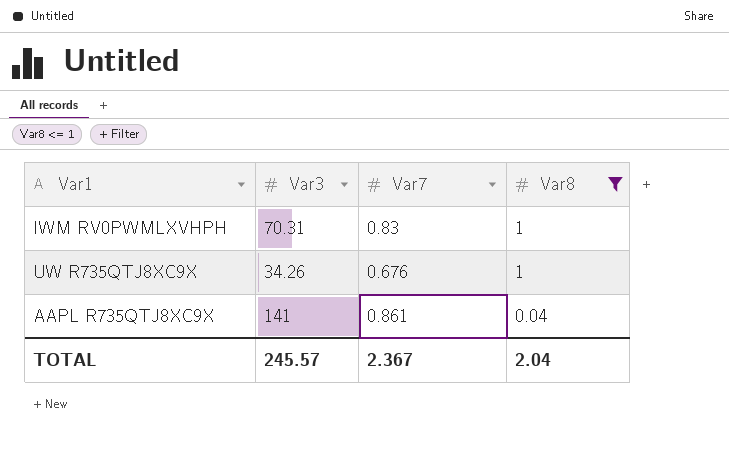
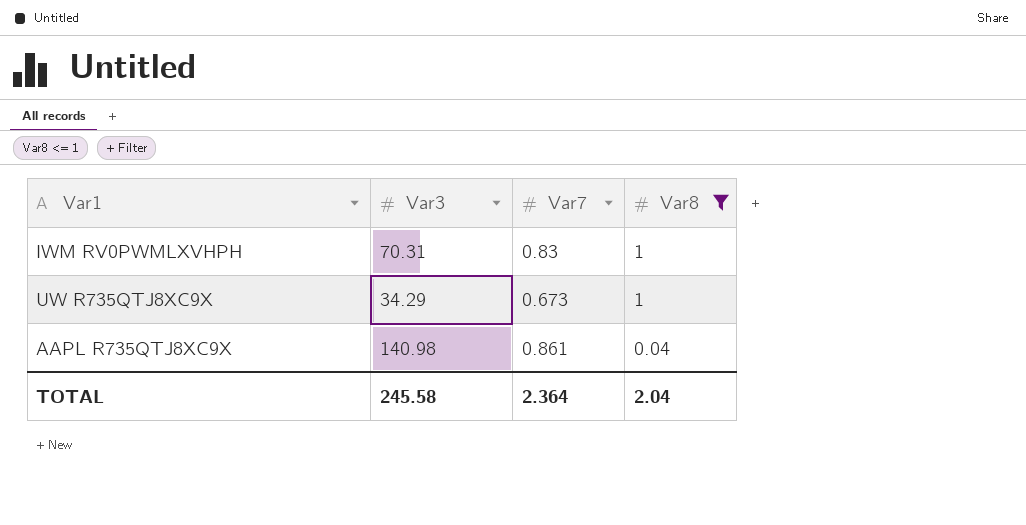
UW R735QTJ8XC9X | Var3: 34.26 -> 34.29
UW R735QTJ8XC9X | Var7: 0.676 -> 0.673
AAPL R735QTJ8XC9X | Var3: 141 -> 140.98
TOTAL | Var3: 245.57 -> 245.58
TOTAL | Var7: 2.367 -> 2.364

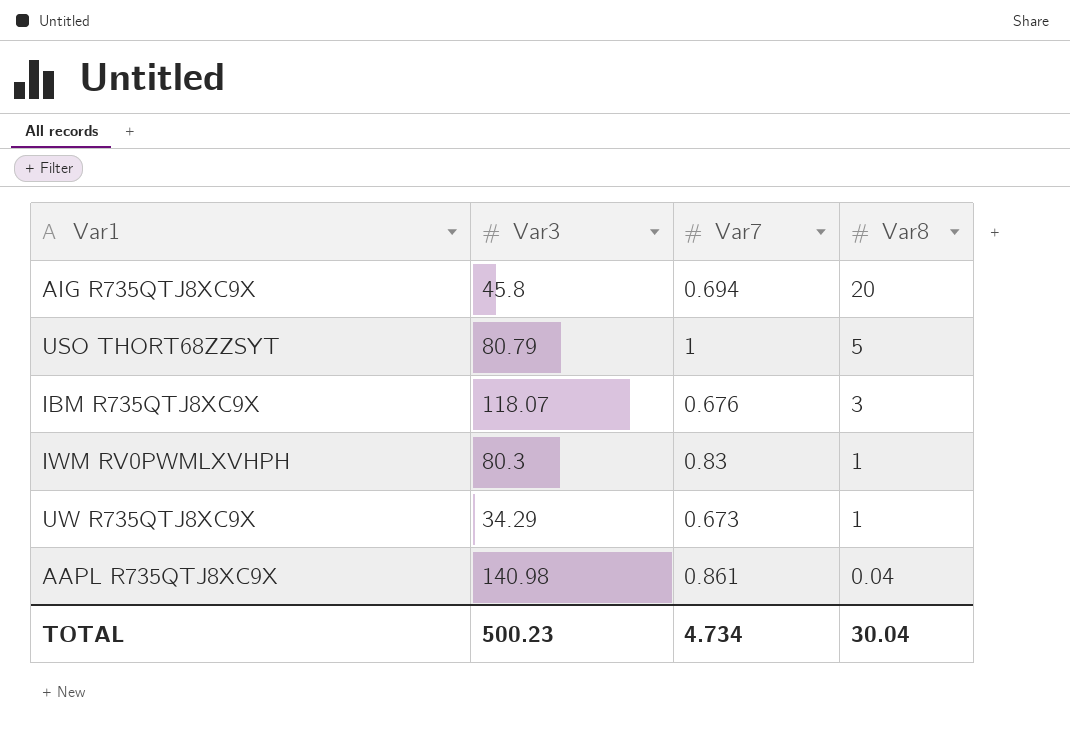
filter: Var8 <= 1 -> none
IWM RV0PWMLXVHPH | Var3: 70.31 -> 80.3
TOTAL | Var3: 245.58 -> 500.23
TOTAL | Var7: 2.364 -> 4.734
TOTAL | Var8: 2.04 -> 30.04

